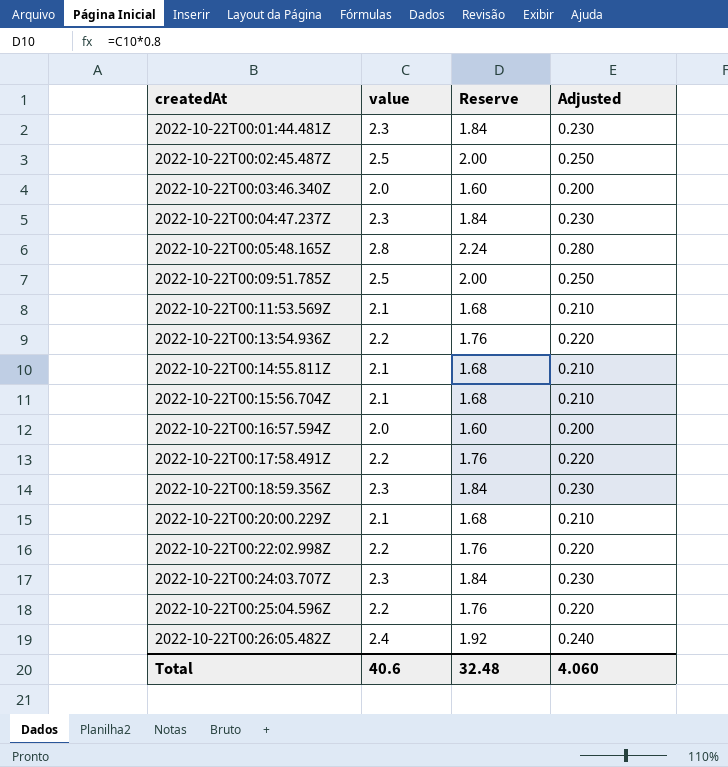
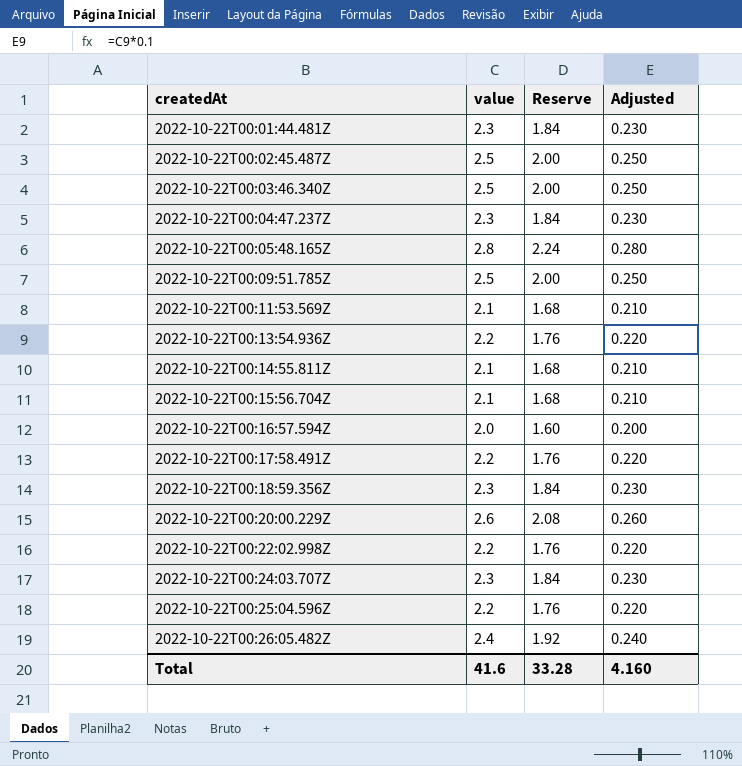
2022-10-22T00:03:46.340Z | value: 2.0 -> 2.5
2022-10-22T00:03:46.340Z | Reserve: 1.60 -> 2.00
2022-10-22T00:03:46.340Z | Adjusted: 0.200 -> 0.250
2022-10-22T00:20:00.229Z | value: 2.1 -> 2.6
2022-10-22T00:20:00.229Z | Reserve: 1.68 -> 2.08
2022-10-22T00:20:00.229Z | Adjusted: 0.210 -> 0.260
Total | value: 40.6 -> 41.6
Total | Reserve: 32.48 -> 33.28
Total | Adjusted: 4.060 -> 4.160

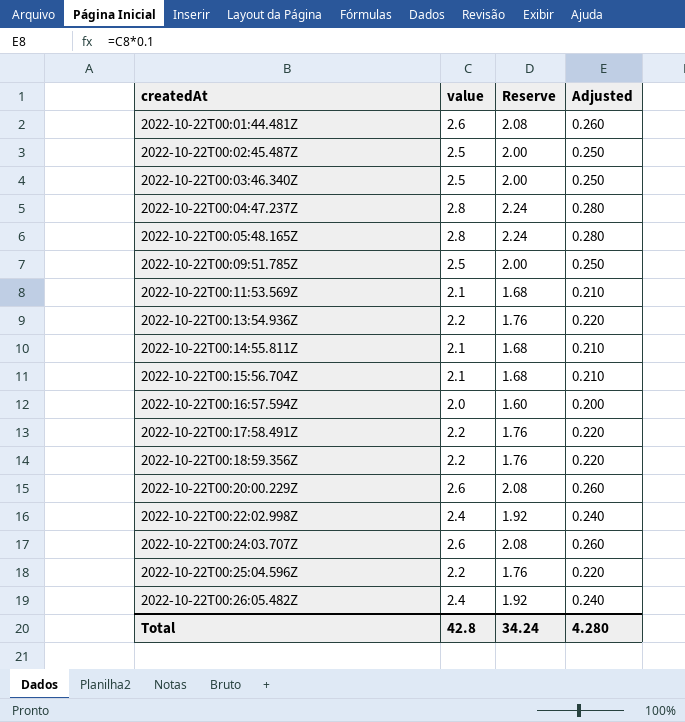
2022-10-22T00:01:44.481Z | value: 2.3 -> 2.6
2022-10-22T00:01:44.481Z | Reserve: 1.84 -> 2.08
2022-10-22T00:01:44.481Z | Adjusted: 0.230 -> 0.260
2022-10-22T00:04:47.237Z | value: 2.3 -> 2.8
2022-10-22T00:04:47.237Z | Reserve: 1.84 -> 2.24
2022-10-22T00:04:47.237Z | Adjusted: 0.230 -> 0.280
2022-10-22T00:18:59.356Z | value: 2.3 -> 2.2
2022-10-22T00:18:59.356Z | Reserve: 1.84 -> 1.76
2022-10-22T00:18:59.356Z | Adjusted: 0.230 -> 0.220
2022-10-22T00:22:02.998Z | value: 2.2 -> 2.4
2022-10-22T00:22:02.998Z | Reserve: 1.76 -> 1.92
2022-10-22T00:22:02.998Z | Adjusted: 0.220 -> 0.240
2022-10-22T00:24:03.707Z | value: 2.3 -> 2.6
2022-10-22T00:24:03.707Z | Reserve: 1.84 -> 2.08
2022-10-22T00:24:03.707Z | Adjusted: 0.230 -> 0.260
Total | value: 41.6 -> 42.8
Total | Reserve: 33.28 -> 34.24
Total | Adjusted: 4.160 -> 4.280

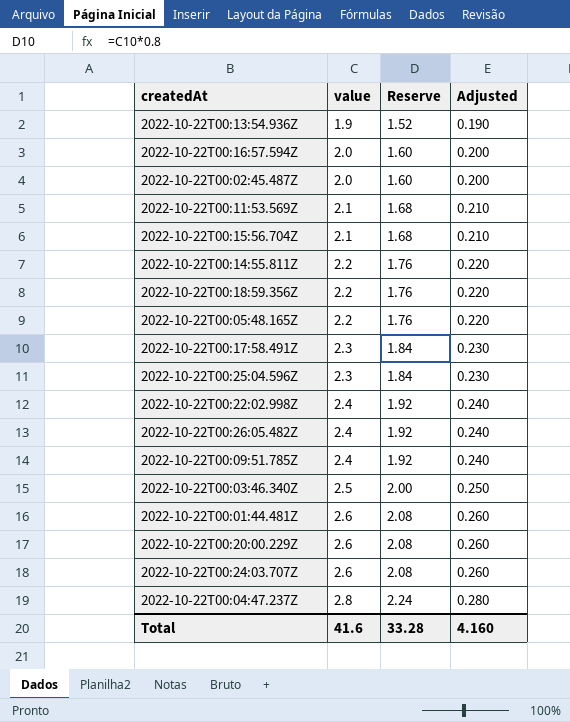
row order: createdAt ascending -> value ascending
2022-10-22T00:13:54.936Z | value: 2.2 -> 1.9
2022-10-22T00:13:54.936Z | Reserve: 1.76 -> 1.52
2022-10-22T00:13:54.936Z | Adjusted: 0.220 -> 0.190
2022-10-22T00:02:45.487Z | value: 2.5 -> 2.0
2022-10-22T00:02:45.487Z | Reserve: 2.00 -> 1.60
2022-10-22T00:02:45.487Z | Adjusted: 0.250 -> 0.200
2022-10-22T00:14:55.811Z | value: 2.1 -> 2.2
2022-10-22T00:14:55.811Z | Reserve: 1.68 -> 1.76
2022-10-22T00:14:55.811Z | Adjusted: 0.210 -> 0.220
2022-10-22T00:05:48.165Z | value: 2.8 -> 2.2
2022-10-22T00:05:48.165Z | Reserve: 2.24 -> 1.76
2022-10-22T00:05:48.165Z | Adjusted: 0.280 -> 0.220
2022-10-22T00:17:58.491Z | value: 2.2 -> 2.3
2022-10-22T00:17:58.491Z | Reserve: 1.76 -> 1.84
2022-10-22T00:17:58.491Z | Adjusted: 0.220 -> 0.230
2022-10-22T00:25:04.596Z | value: 2.2 -> 2.3
2022-10-22T00:25:04.596Z | Reserve: 1.76 -> 1.84
2022-10-22T00:25:04.596Z | Adjusted: 0.220 -> 0.230
2022-10-22T00:09:51.785Z | value: 2.5 -> 2.4
2022-10-22T00:09:51.785Z | Reserve: 2.00 -> 1.92
2022-10-22T00:09:51.785Z | Adjusted: 0.250 -> 0.240
Total | value: 42.8 -> 41.6
Total | Reserve: 34.24 -> 33.28
Total | Adjusted: 4.280 -> 4.160

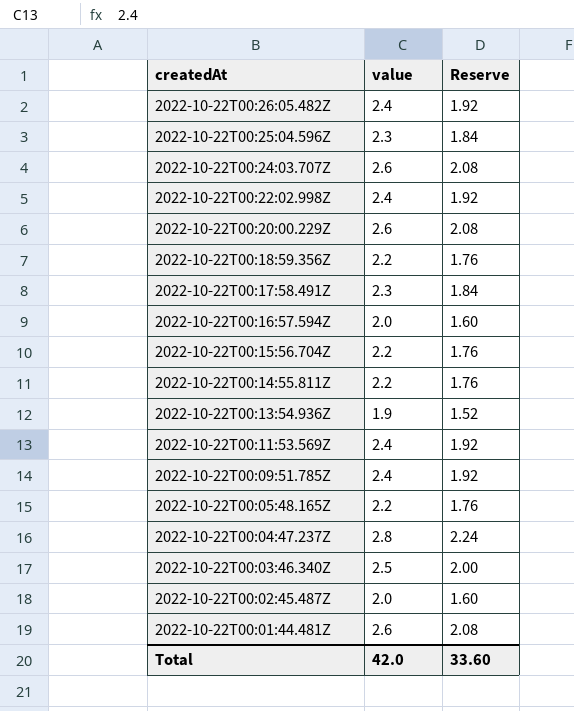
row order: value ascending -> createdAt descending
column Adjusted | formula: [value] * 0.1 -> none
2022-10-22T00:15:56.704Z | value: 2.1 -> 2.2
2022-10-22T00:15:56.704Z | Reserve: 1.68 -> 1.76
2022-10-22T00:11:53.569Z | value: 2.1 -> 2.4
2022-10-22T00:11:53.569Z | Reserve: 1.68 -> 1.92
Total | value: 41.6 -> 42.0
Total | Reserve: 33.28 -> 33.60

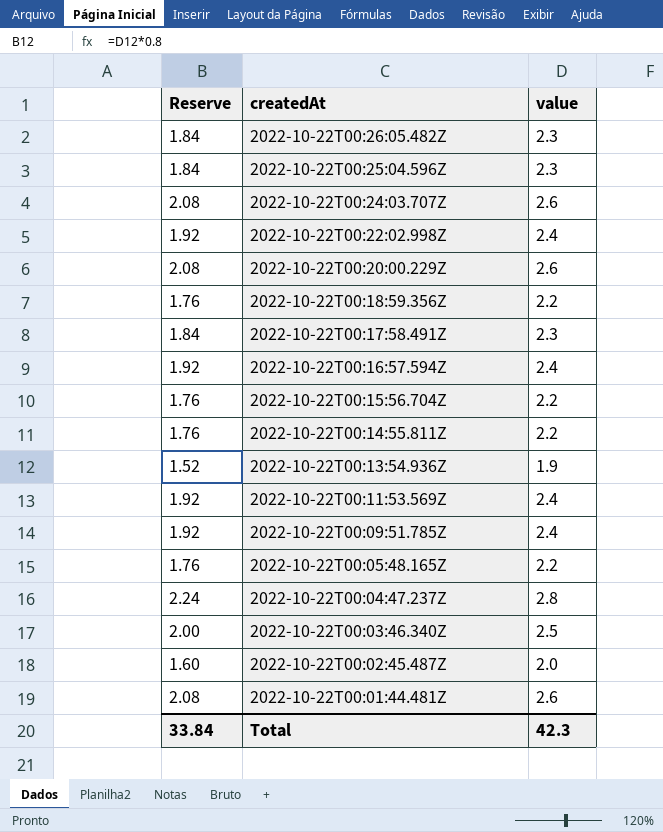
column Reserve | position: 3 -> 1
2022-10-22T00:26:05.482Z | Reserve: 1.92 -> 1.84
2022-10-22T00:26:05.482Z | value: 2.4 -> 2.3
2022-10-22T00:16:57.594Z | Reserve: 1.60 -> 1.92
2022-10-22T00:16:57.594Z | value: 2.0 -> 2.4
Total | Reserve: 33.60 -> 33.84
Total | value: 42.0 -> 42.3

